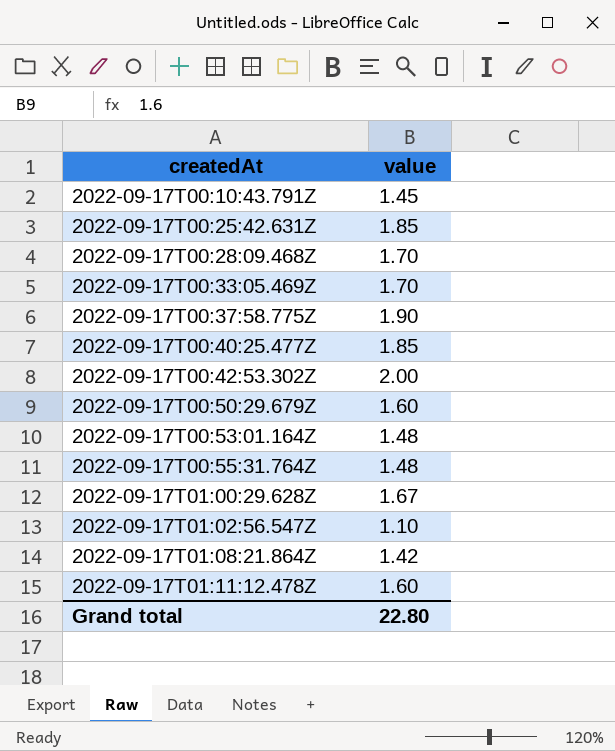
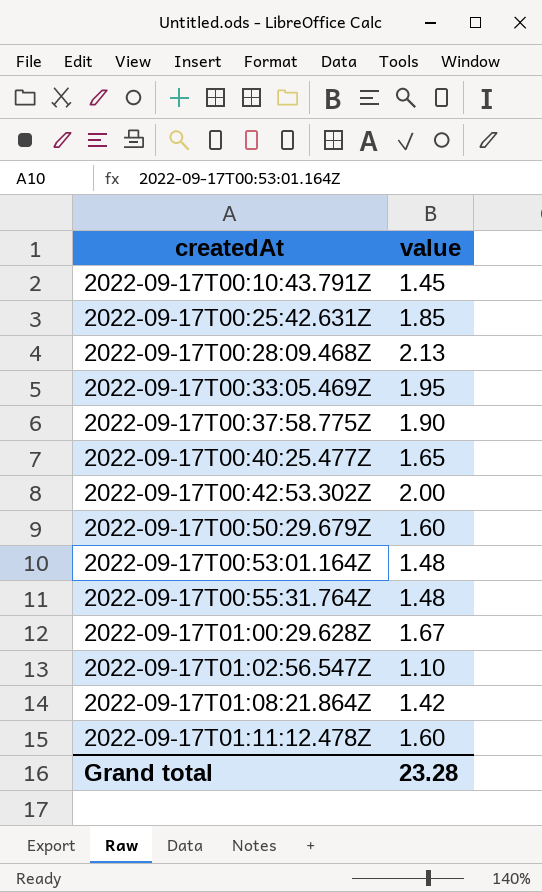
2022-09-17T00:28:09.468Z | value: 1.70 -> 2.13
2022-09-17T00:33:05.469Z | value: 1.70 -> 1.95
2022-09-17T00:40:25.477Z | value: 1.85 -> 1.65
Grand total | value: 22.80 -> 23.28

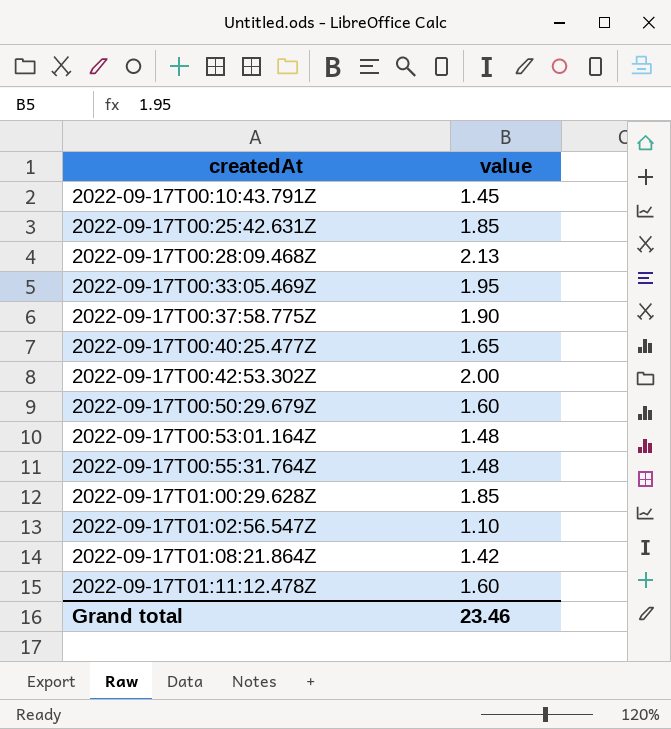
2022-09-17T01:00:29.628Z | value: 1.67 -> 1.85
Grand total | value: 23.28 -> 23.46

